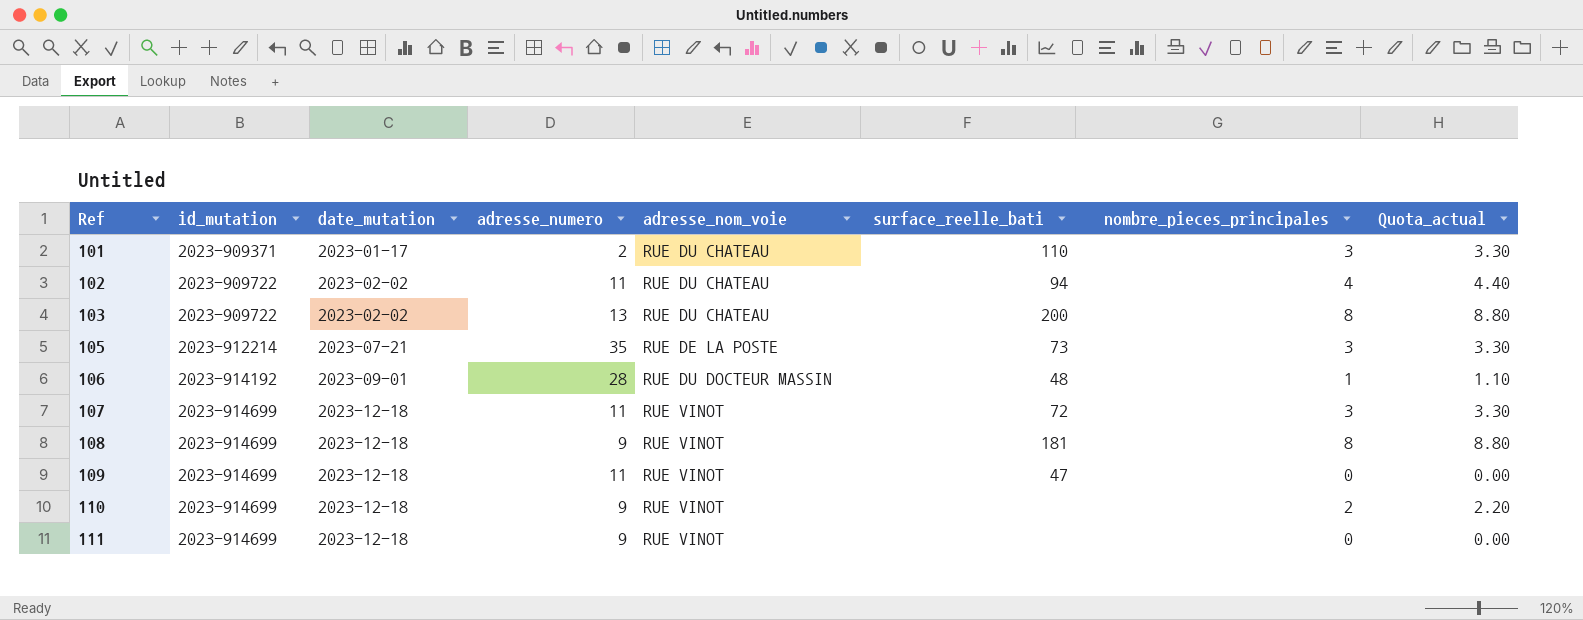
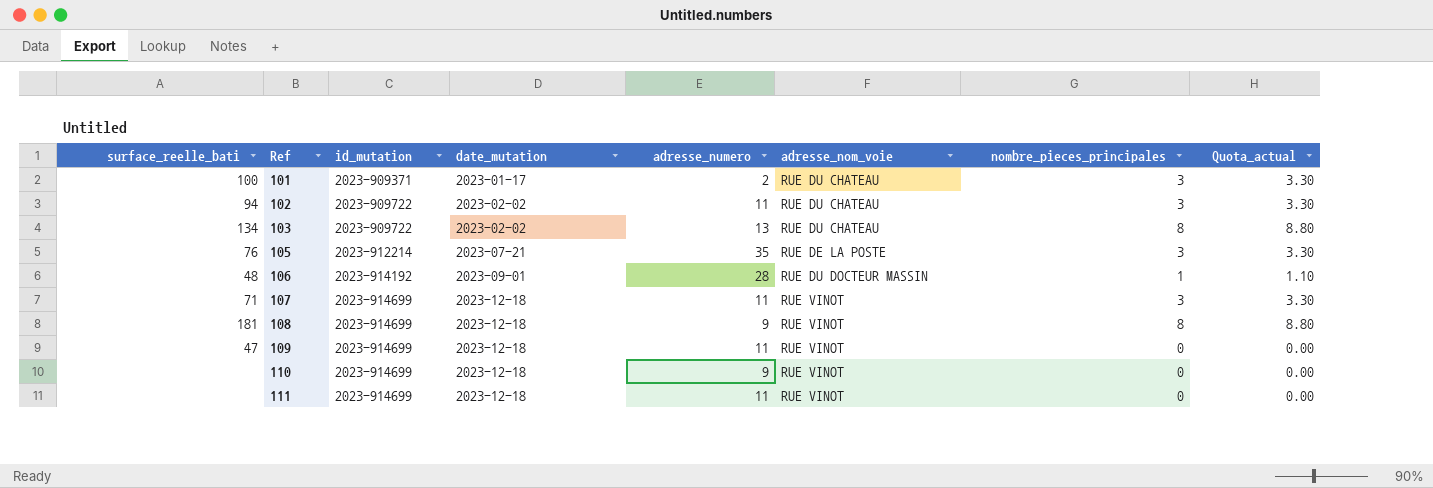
column surface_reelle_bati | position: 6 -> 1
101 | surface_reelle_bati: 110 -> 100
102 | nombre_pieces_principales: 4 -> 3
102 | Quota_actual: 4.40 -> 3.30
103 | surface_reelle_bati: 200 -> 134
105 | surface_reelle_bati: 73 -> 76
107 | surface_reelle_bati: 72 -> 71
110 | nombre_pieces_principales: 2 -> 0
110 | Quota_actual: 2.20 -> 0.00
111 | adresse_numero: 9 -> 11

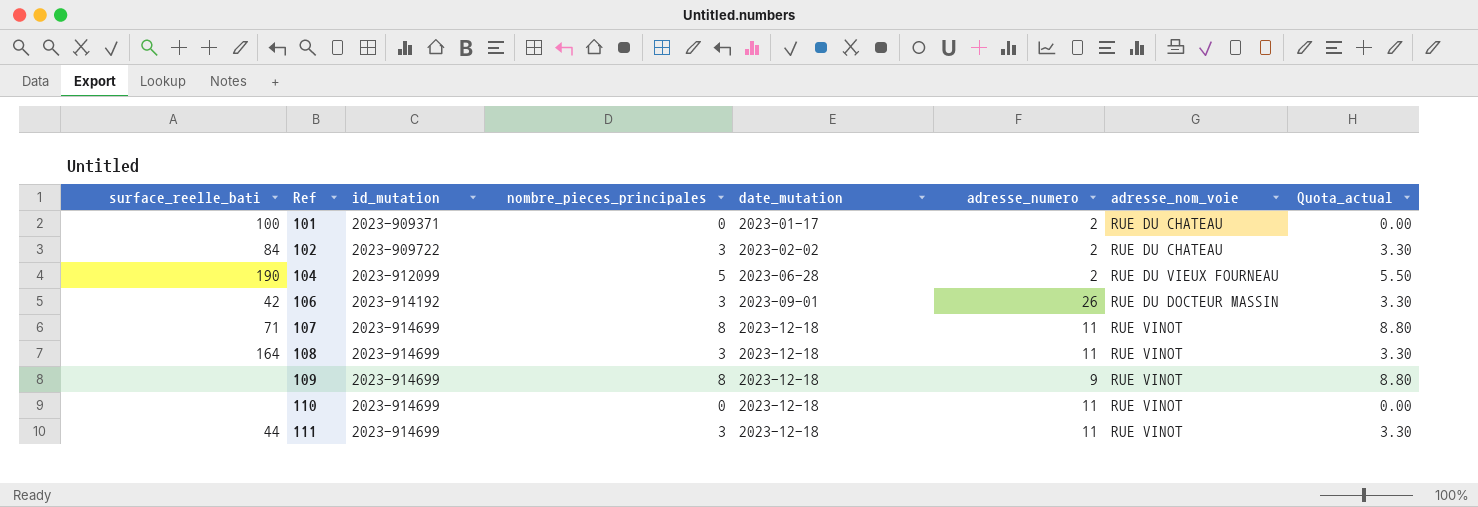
column nombre_pieces_principales | position: 7 -> 4
row 103: 134 | 2023-909722 | 2023-02-02 | 13 | RUE DU CHATEAU | 8 | 8.80 -> none
row 105: 76 | 2023-912214 | 2023-07-21 | 35 | RUE DE LA POSTE | 3 | 3.30 -> none
101 | nombre_pieces_principales: 3 -> 0
101 | Quota_actual: 3.30 -> 0.00
102 | surface_reelle_bati: 94 -> 84
102 | adresse_numero: 11 -> 2
row 104: none -> 190 | 2023-912099 | 5 | 2023-06-28 | 2 | RUE DU VIEUX FOURNEAU | 5.50
106 | surface_reelle_bati: 48 -> 42
106 | nombre_pieces_principales: 1 -> 3
106 | adresse_numero: 28 -> 26
106 | Quota_actual: 1.10 -> 3.30
107 | nombre_pieces_principales: 3 -> 8
107 | Quota_actual: 3.30 -> 8.80
108 | surface_reelle_bati: 181 -> 164
108 | nombre_pieces_principales: 8 -> 3
108 | adresse_numero: 9 -> 11
108 | Quota_actual: 8.80 -> 3.30
109 | surface_reelle_bati: 47 -> none
109 | nombre_pieces_principales: 0 -> 8
109 | adresse_numero: 11 -> 9
109 | Quota_actual: 0.00 -> 8.80
110 | adresse_numero: 9 -> 11
111 | surface_reelle_bati: none -> 44
111 | nombre_pieces_principales: 0 -> 3
111 | Quota_actual: 0.00 -> 3.30

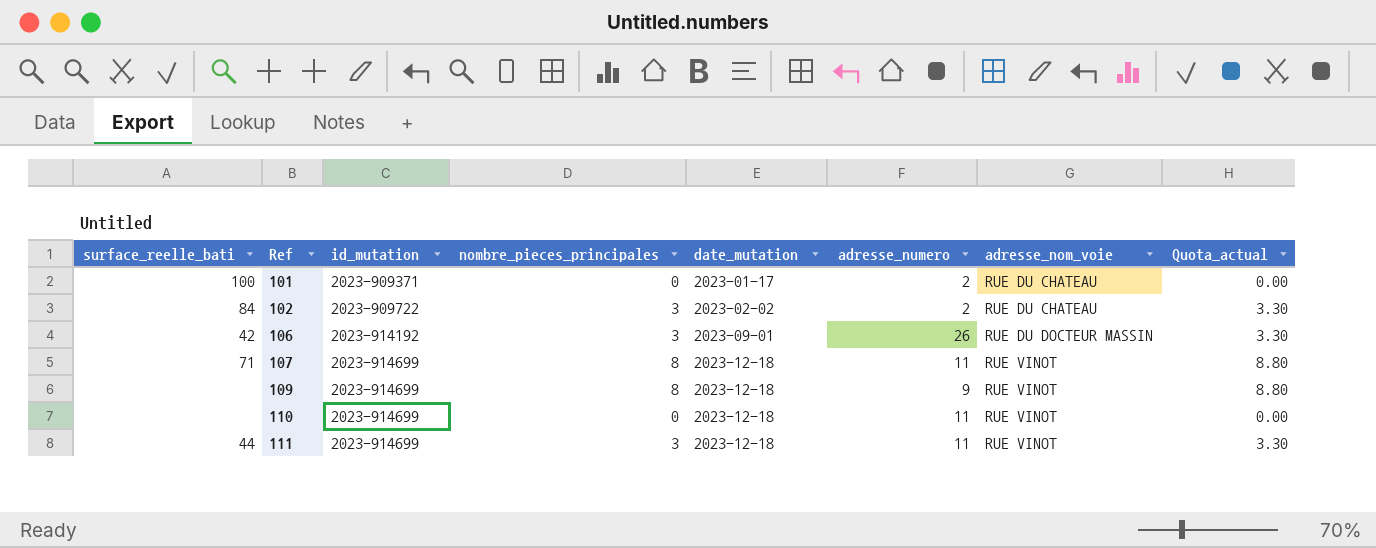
row 104: 190 | 2023-912099 | 5 | 2023-06-28 | 2 | RUE DU VIEUX FOURNEAU | 5.50 -> none
row 108: 164 | 2023-914699 | 3 | 2023-12-18 | 11 | RUE VINOT | 3.30 -> none

